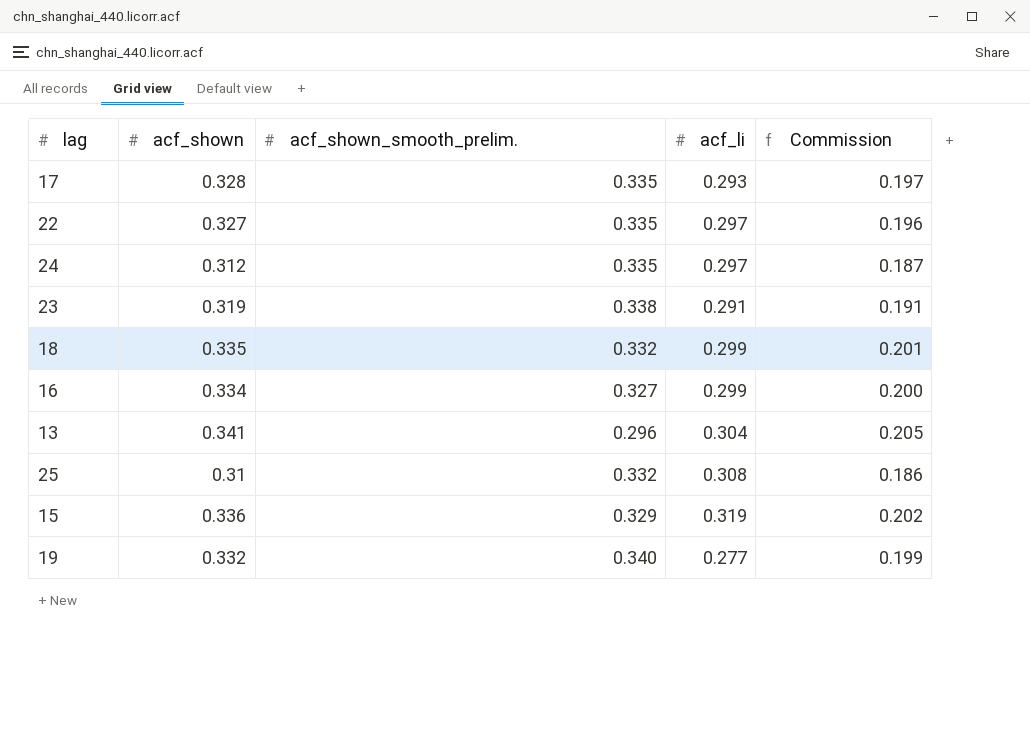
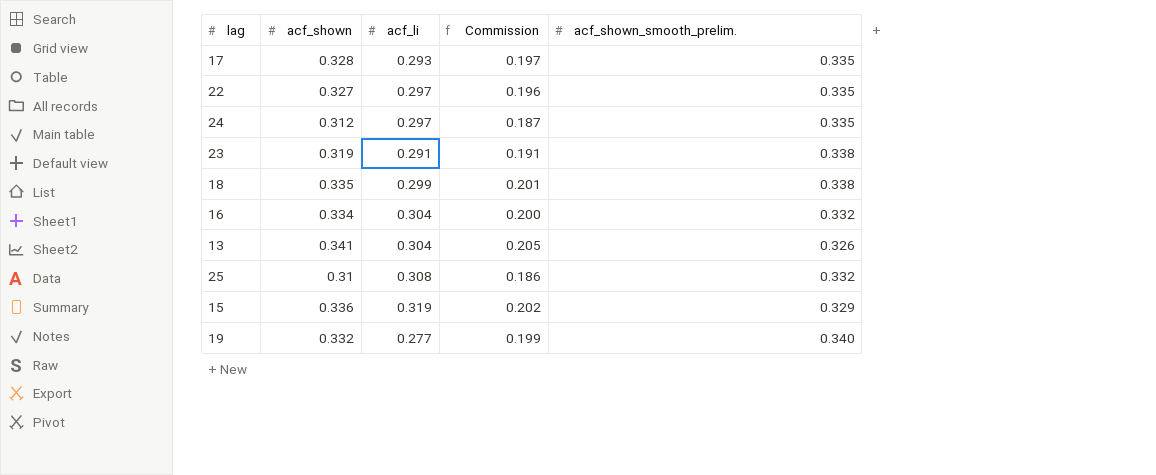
column acf_shown_smooth_prelim. | position: 3 -> 5
18 | acf_shown_smooth_prelim.: 0.332 -> 0.338
16 | acf_li: 0.299 -> 0.304
16 | acf_shown_smooth_prelim.: 0.327 -> 0.332
13 | acf_shown_smooth_prelim.: 0.296 -> 0.326

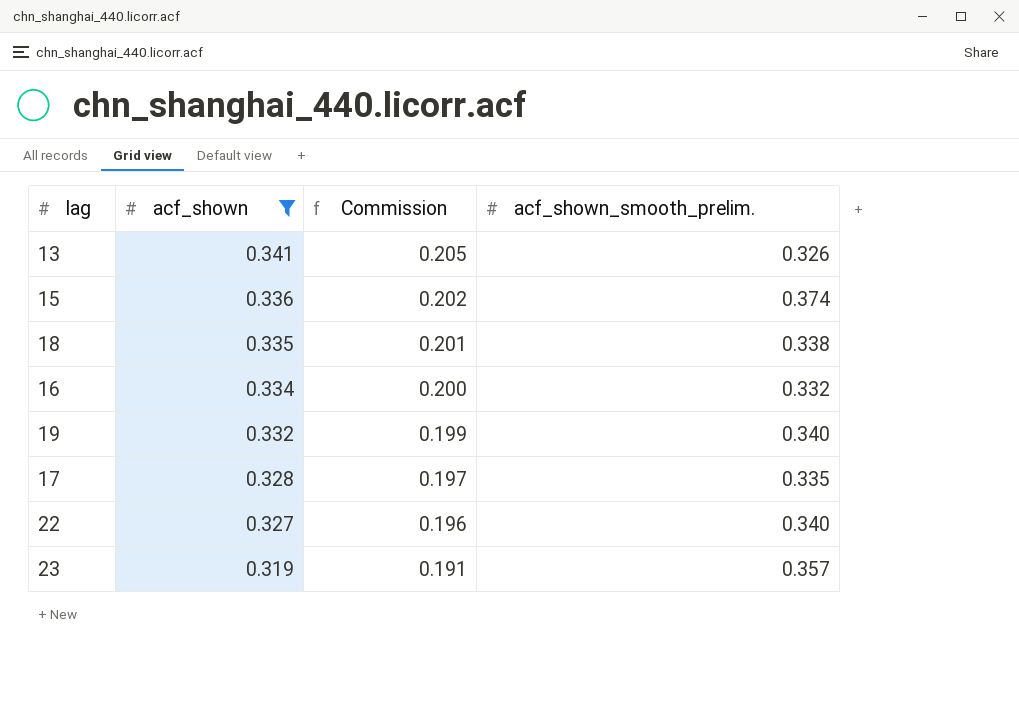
filter: none -> acf_shown >= 0.319
row order: none -> acf_shown descending
column acf_li | position: 3 -> none
15 | acf_shown_smooth_prelim.: 0.329 -> 0.374
22 | acf_shown_smooth_prelim.: 0.335 -> 0.340
23 | acf_shown_smooth_prelim.: 0.338 -> 0.357

